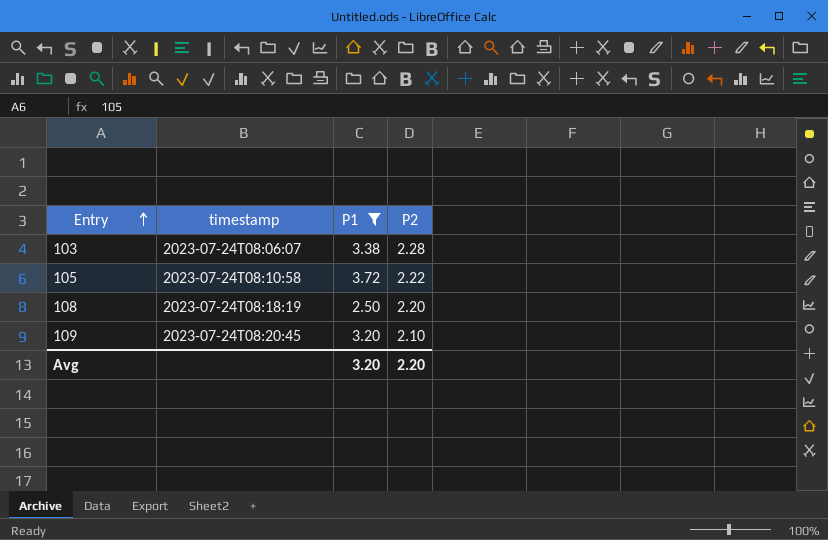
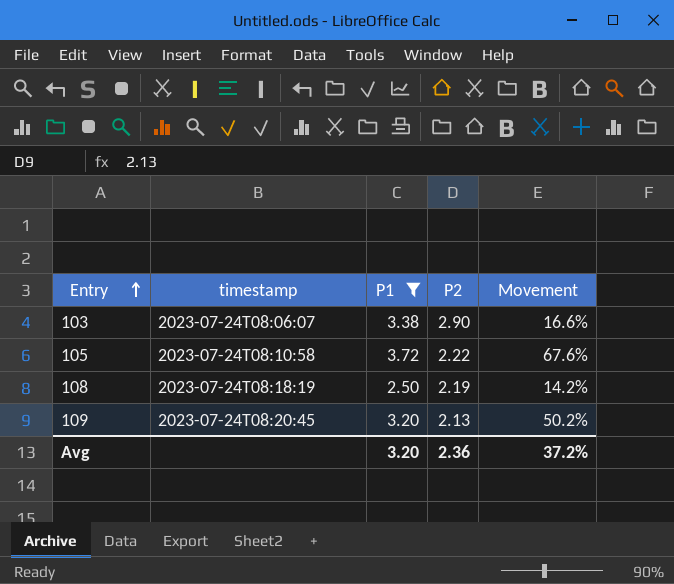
column Movement | formula: none -> ([P1] - [P2]) / [P2]
103 | P2: 2.28 -> 2.90
108 | P2: 2.20 -> 2.19
109 | P2: 2.10 -> 2.13
Avg | P2: 2.20 -> 2.36

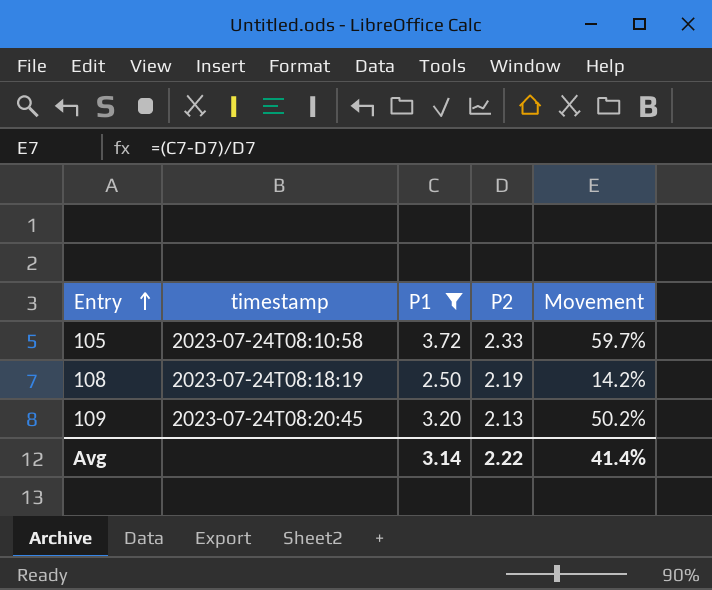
row 103: 2023-07-24T08:06:07 | 3.38 | 2.90 | 16.6% -> none
105 | P2: 2.22 -> 2.33
105 | Movement: 67.6% -> 59.7%
Avg | P1: 3.20 -> 3.14
Avg | P2: 2.36 -> 2.22
Avg | Movement: 37.2% -> 41.4%

